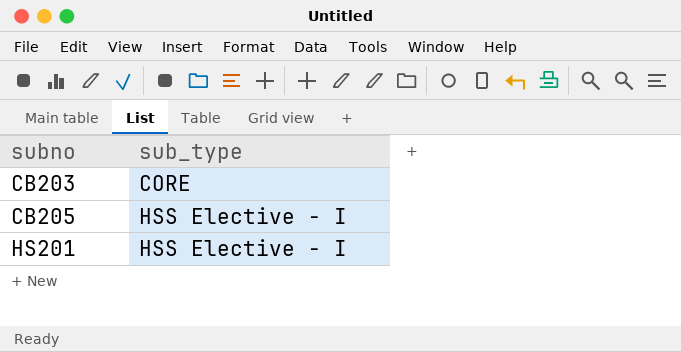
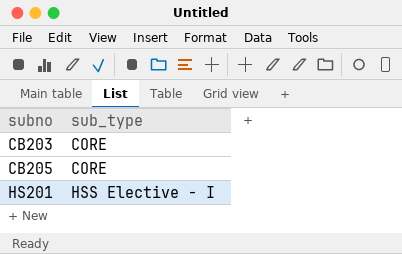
CB205 | sub_type: HSS Elective - I -> CORE

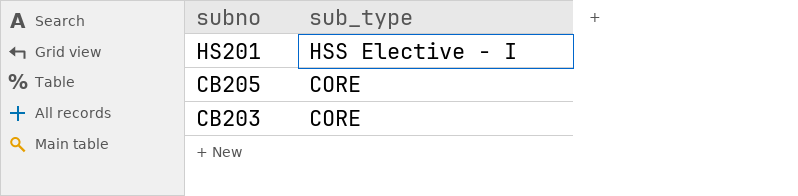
row order: subno ascending -> subno descending

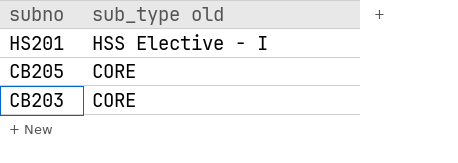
column name: sub_type -> sub_type old

